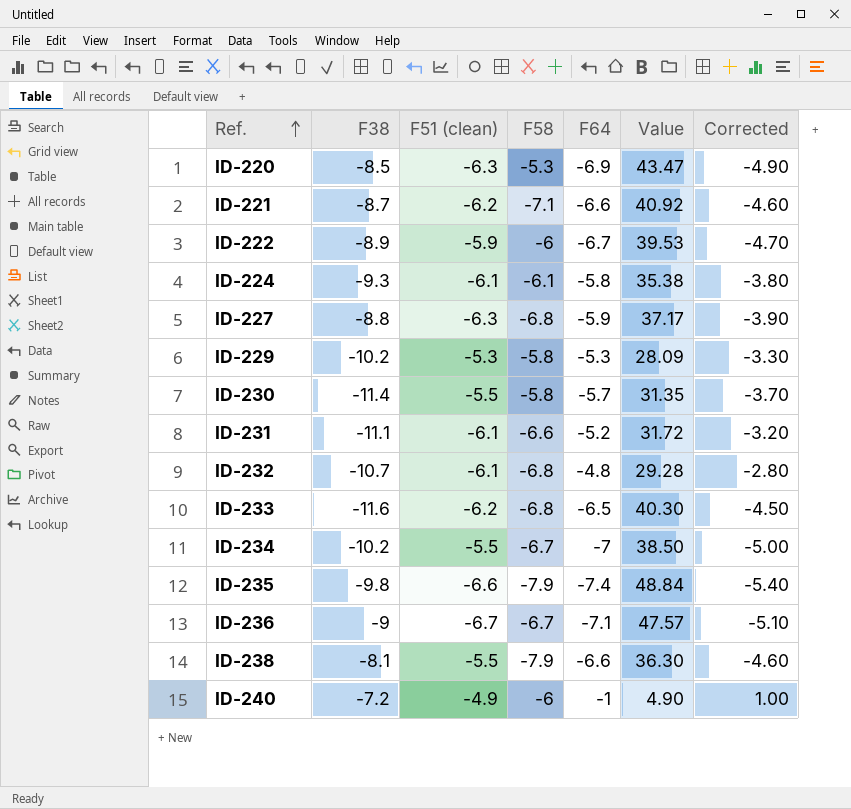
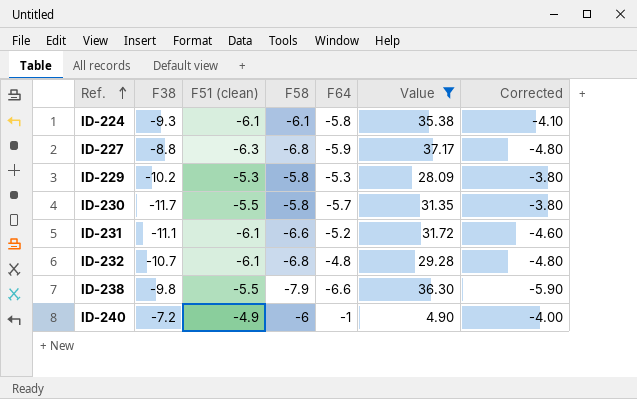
filter: none -> Value <= 37.17
column Corrected | formula: [F64] + 2 -> [F58] + 2
ID-230 | F38: -11.4 -> -11.7
ID-238 | F38: -8.1 -> -9.8

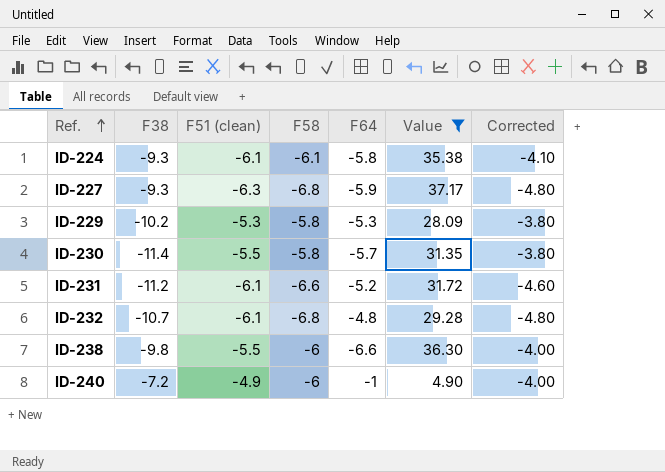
ID-227 | F38: -8.8 -> -9.3
ID-230 | F38: -11.7 -> -11.4
ID-231 | F38: -11.1 -> -11.2
ID-238 | F58: -7.9 -> -6
ID-238 | Corrected: -5.90 -> -4.00

